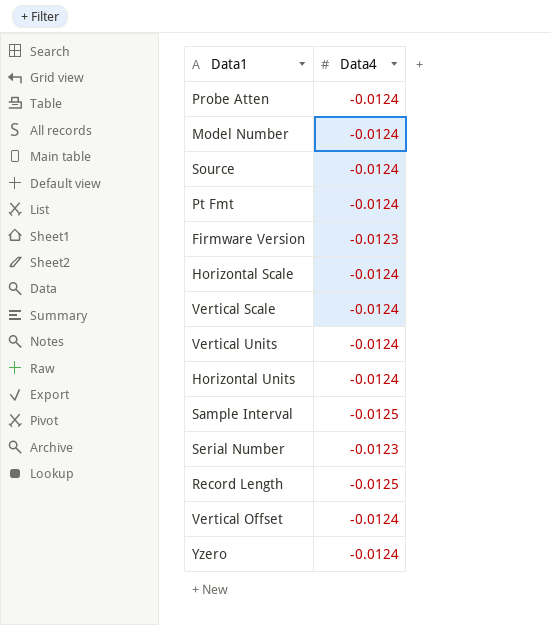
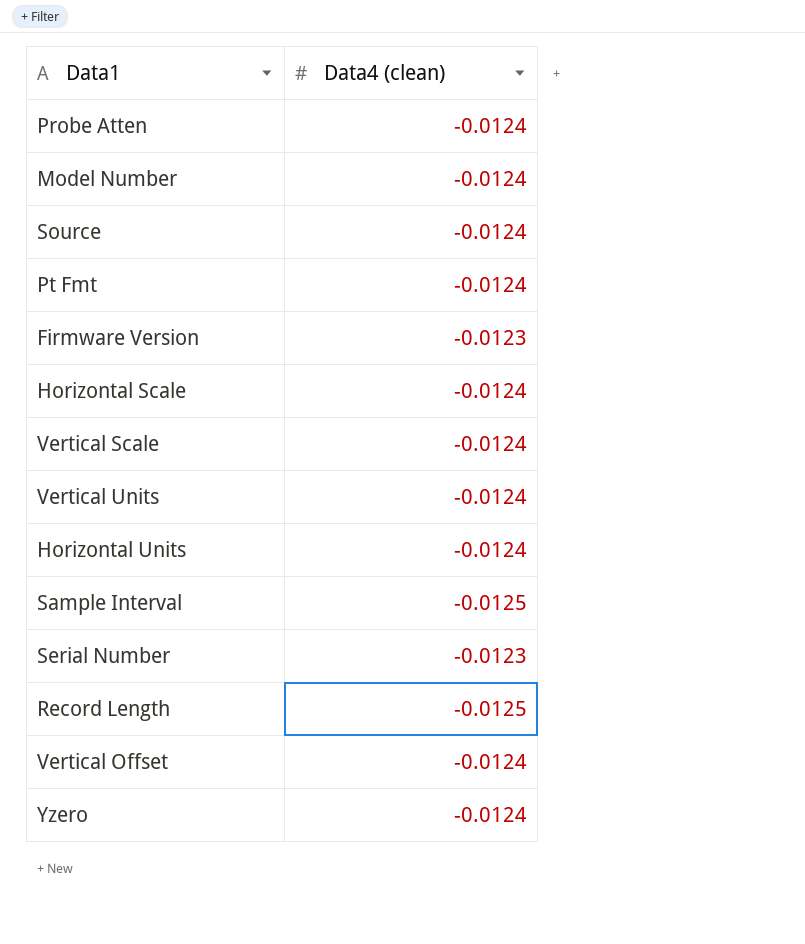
column name: Data4 -> Data4 (clean)

